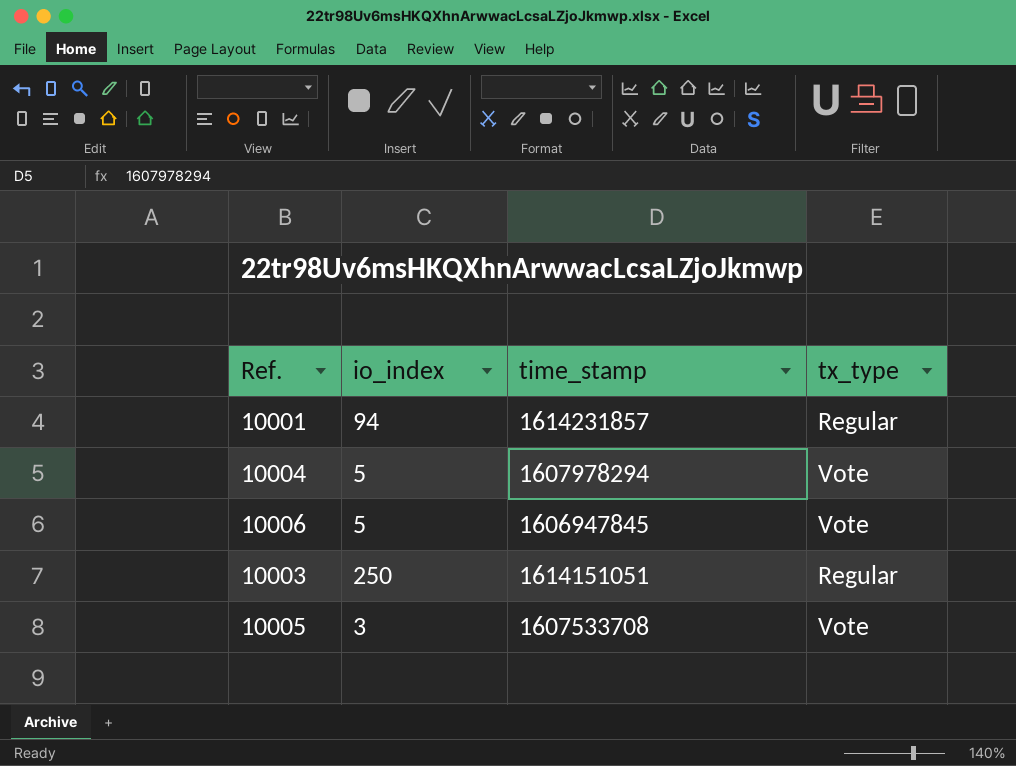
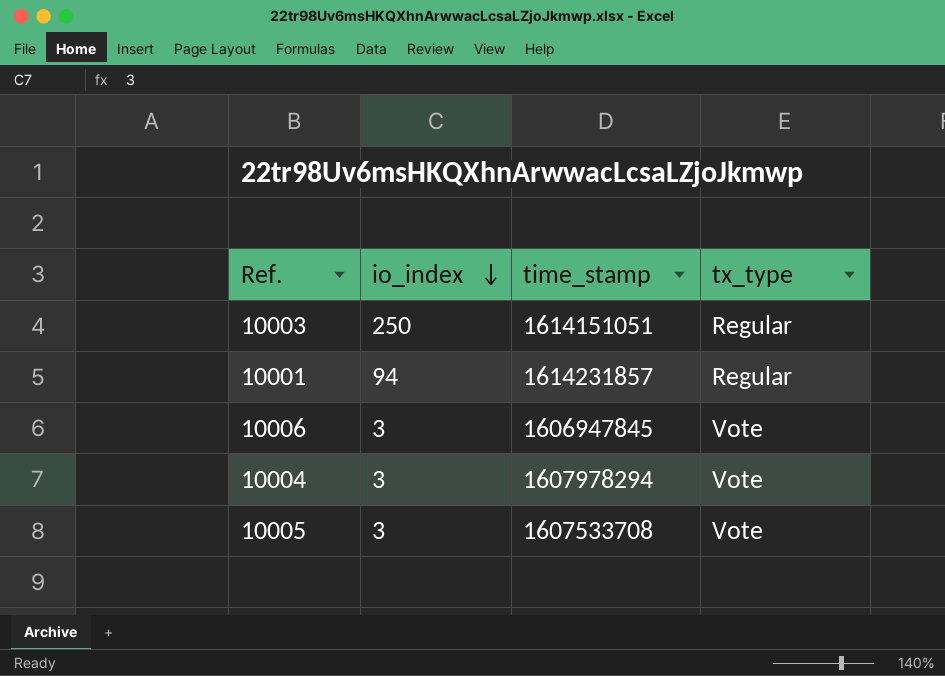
row order: none -> io_index descending
10006 | io_index: 5 -> 3
10004 | io_index: 5 -> 3

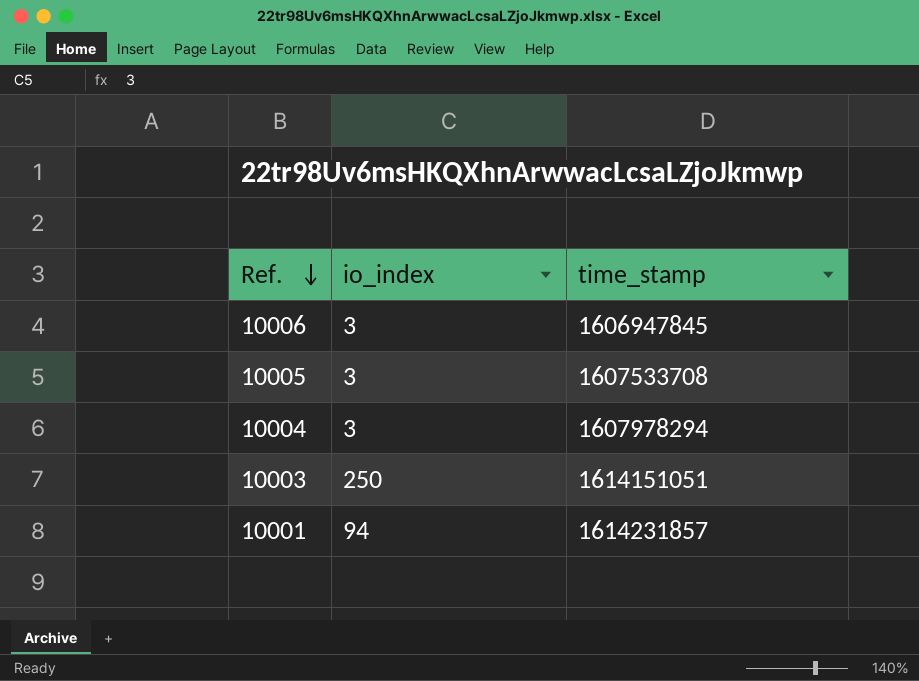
row order: io_index descending -> Ref. descending
column tx_type | position: 4 -> none

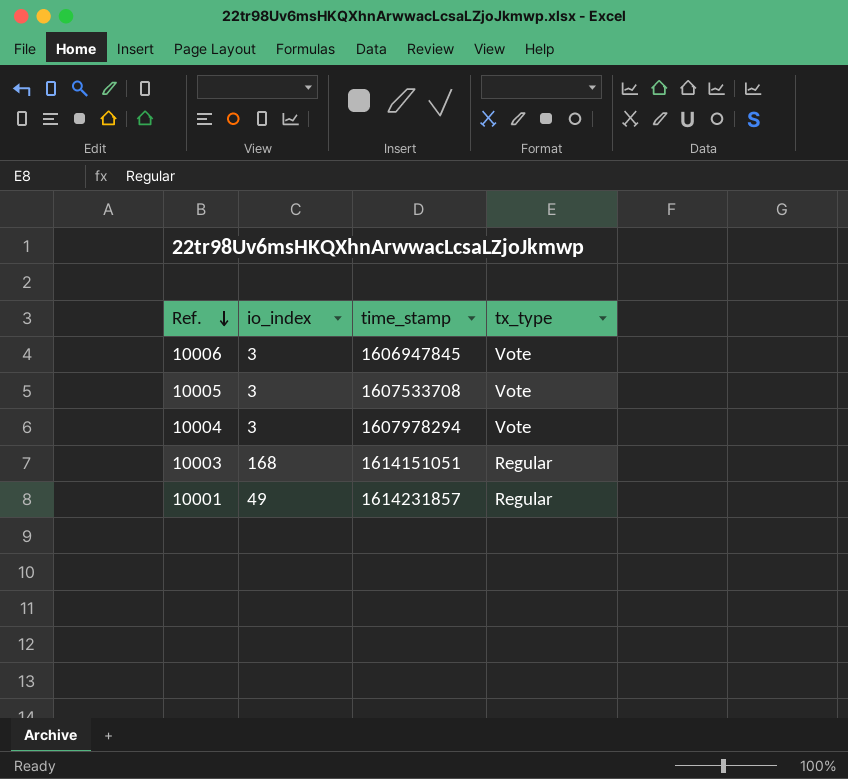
column tx_type | position: none -> 4
10003 | io_index: 250 -> 168
10001 | io_index: 94 -> 49

